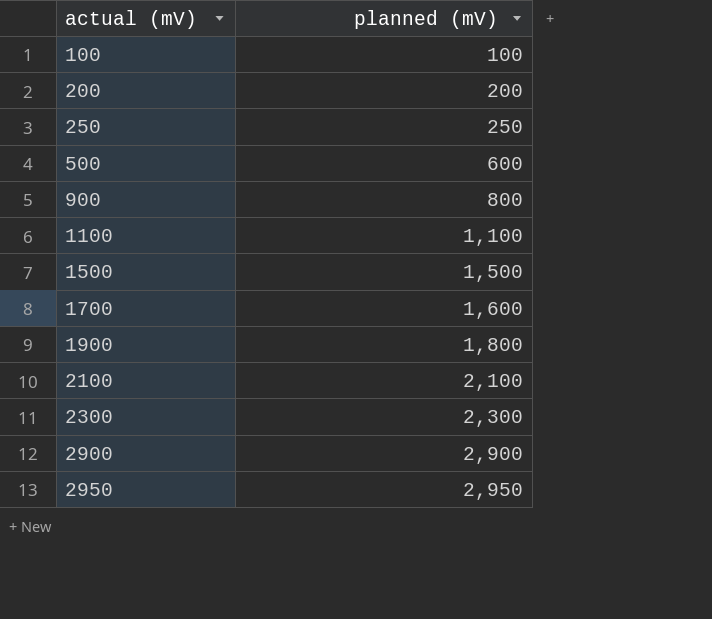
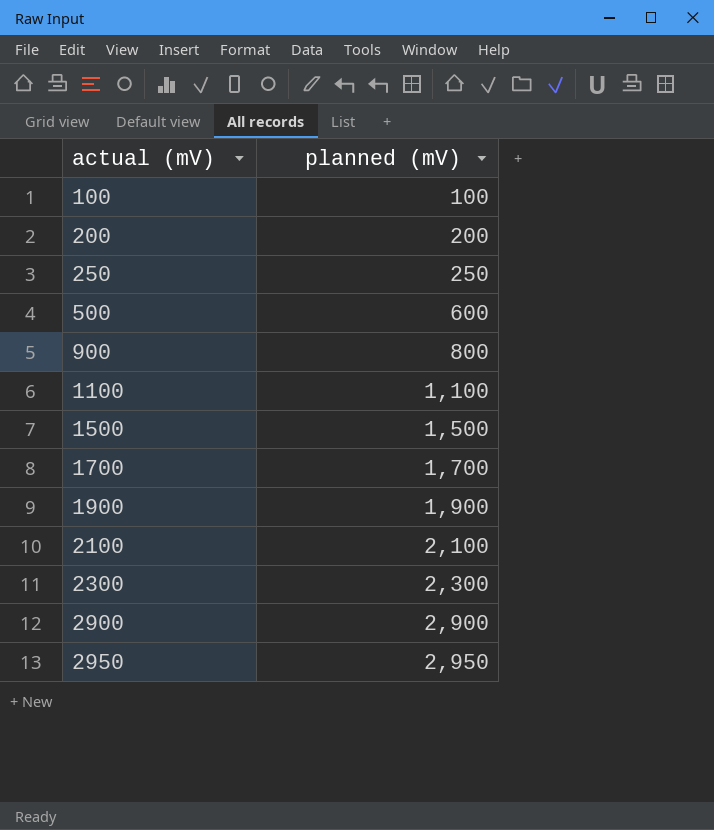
1700 | planned (mV): 1,600 -> 1,700
1900 | planned (mV): 1,800 -> 1,900

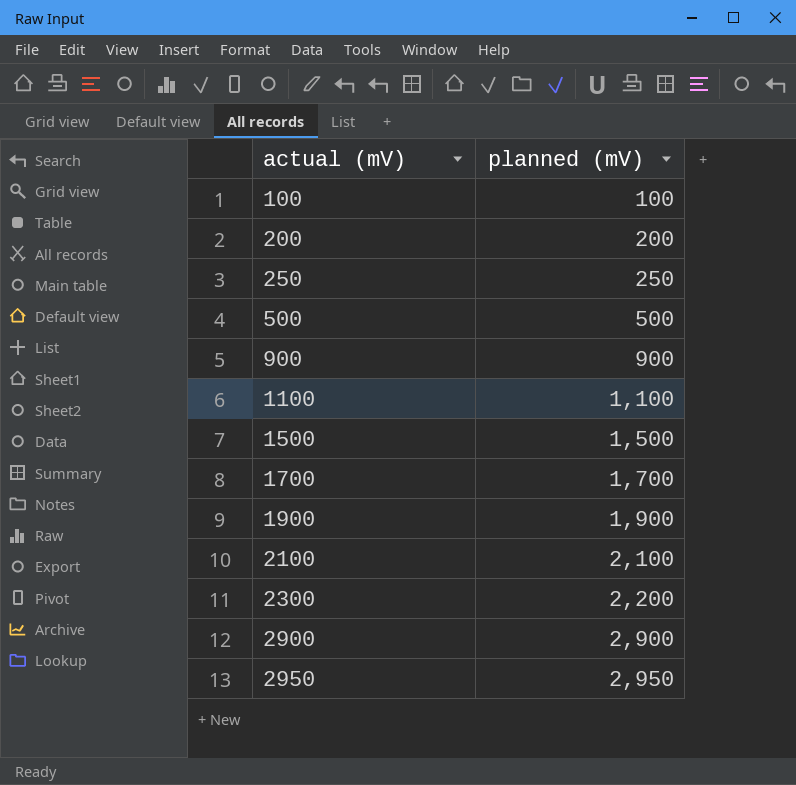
500 | planned (mV): 600 -> 500
900 | planned (mV): 800 -> 900
2300 | planned (mV): 2,300 -> 2,200

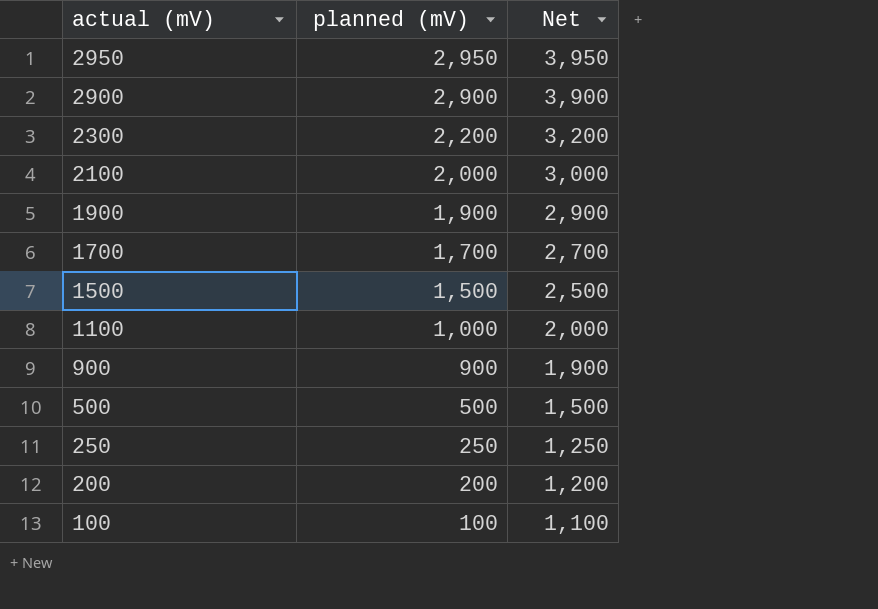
row order: actual (mV) ascending -> actual (mV) descending
column Net | formula: none -> [planned (mV)] + 1000
2100 | planned (mV): 2,100 -> 2,000
1100 | planned (mV): 1,100 -> 1,000

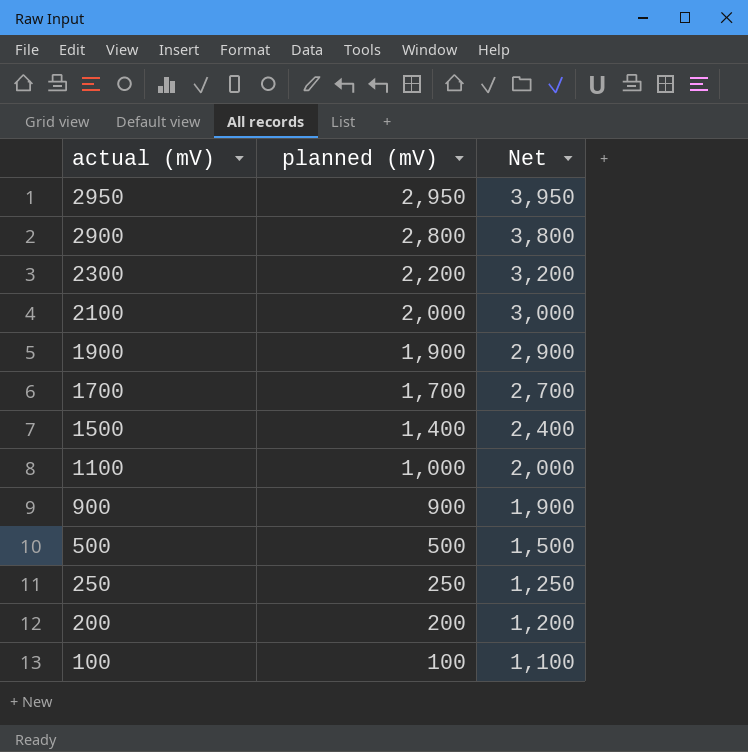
2900 | planned (mV): 2,900 -> 2,800
2900 | Net: 3,900 -> 3,800
1500 | planned (mV): 1,500 -> 1,400
1500 | Net: 2,500 -> 2,400

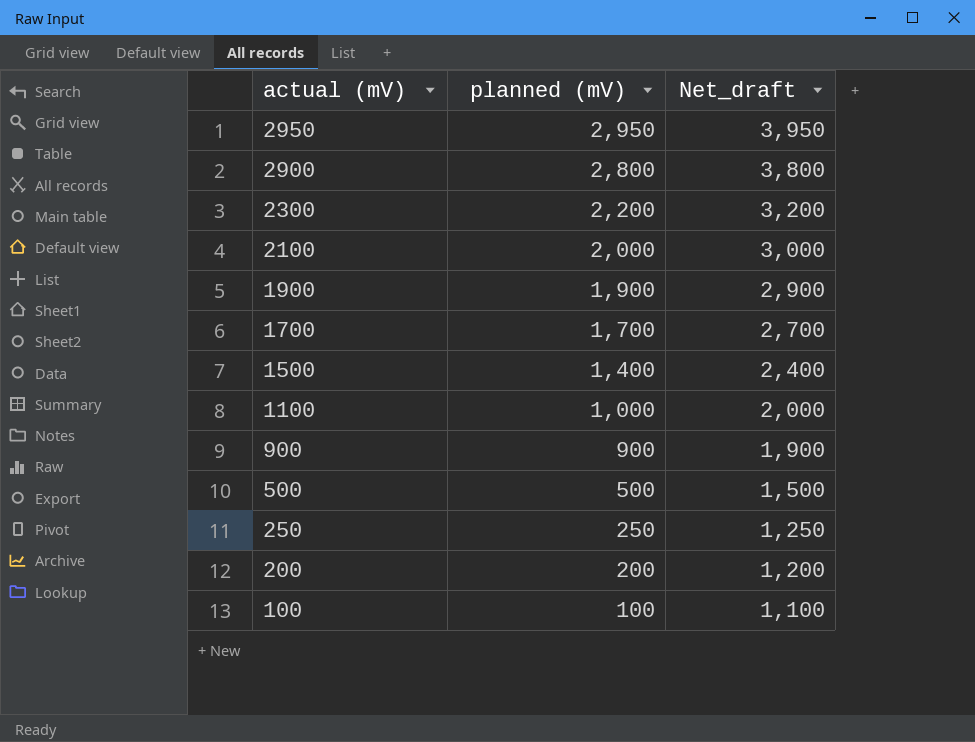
column name: Net -> Net_draft

